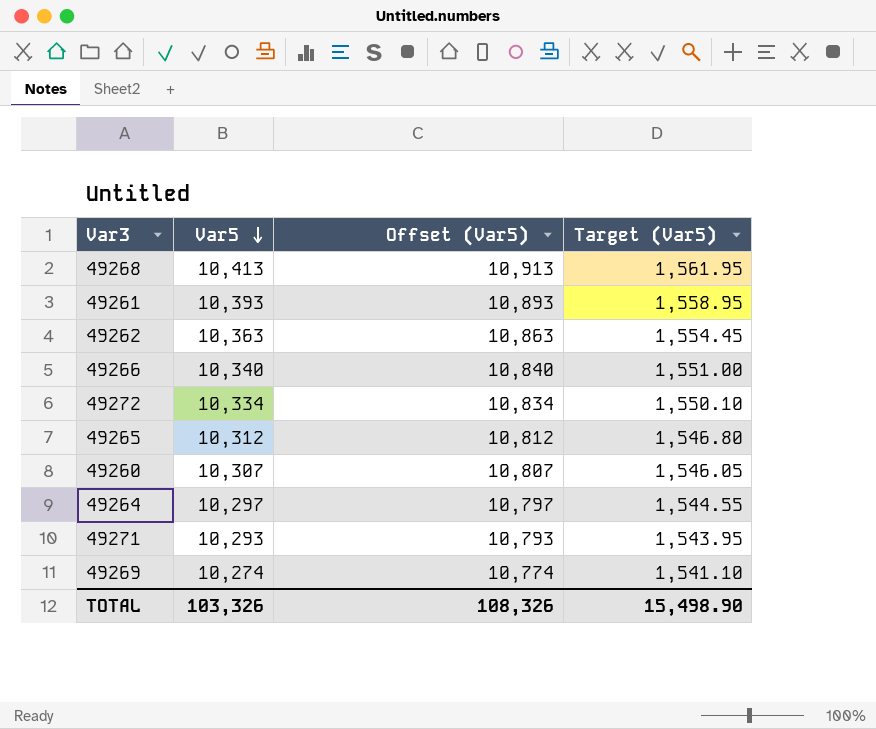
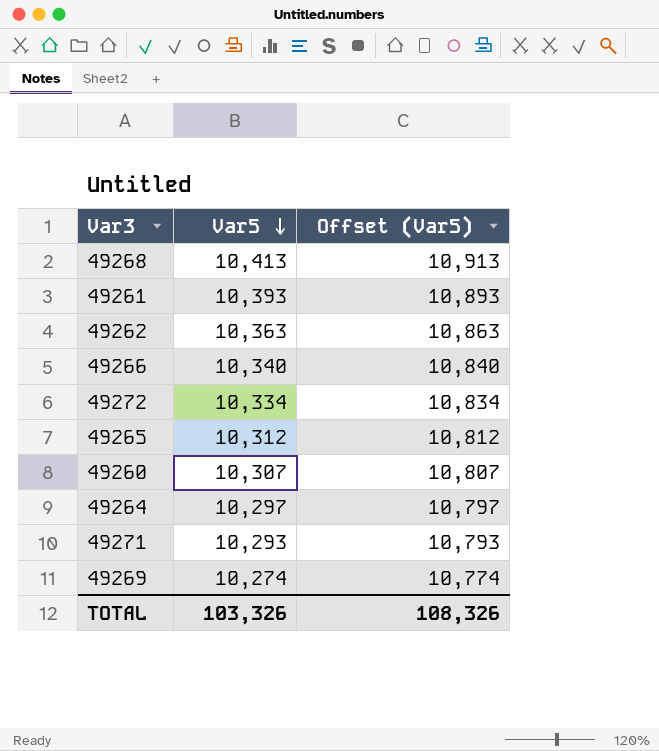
column Target (Var5) | formula: [Var5] * 0.15 -> none

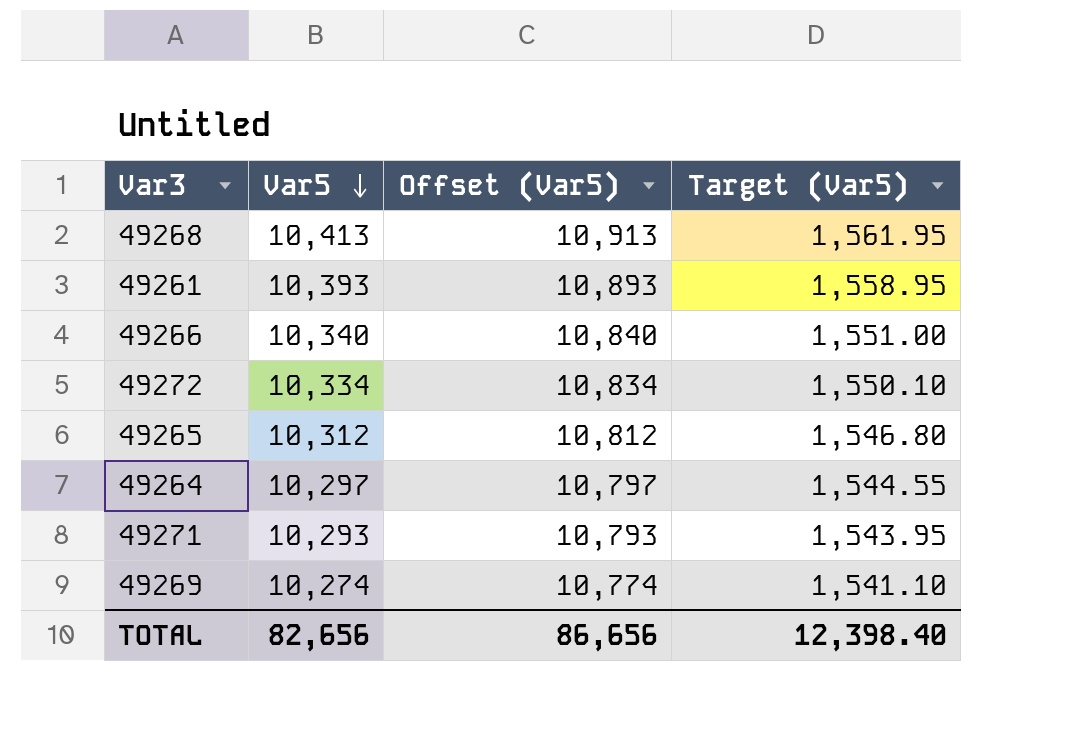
column Target (Var5) | formula: none -> [Var5] * 0.15
row 49262: 10,363 | 10,863 -> none
row 49260: 10,307 | 10,807 -> none
TOTAL | Var5: 103,326 -> 82,656
TOTAL | Offset (Var5): 108,326 -> 86,656

